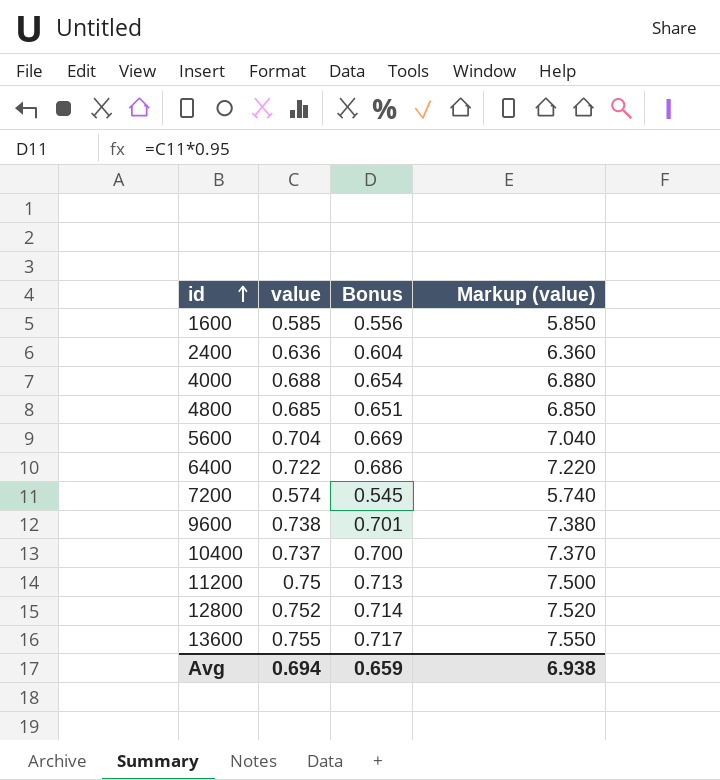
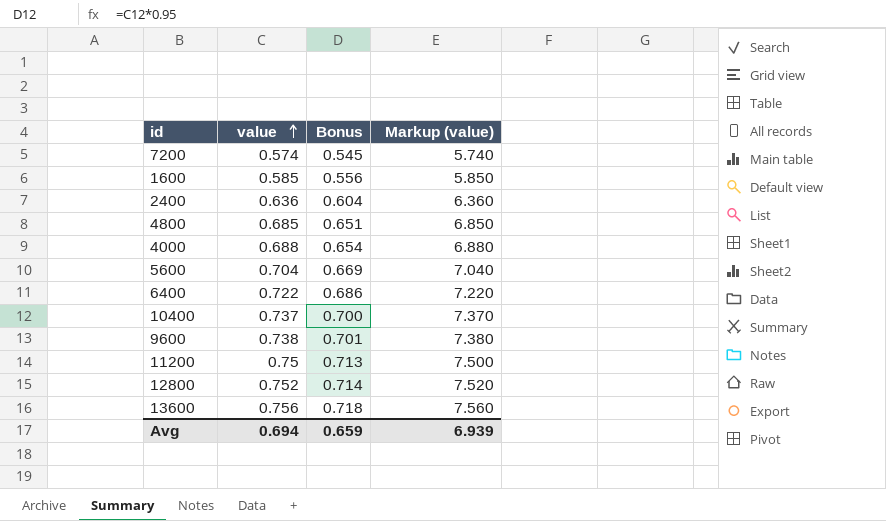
row order: id ascending -> value ascending
13600 | value: 0.755 -> 0.756
13600 | Bonus: 0.717 -> 0.718
13600 | Markup (value): 7.550 -> 7.560
Avg | Markup (value): 6.938 -> 6.939

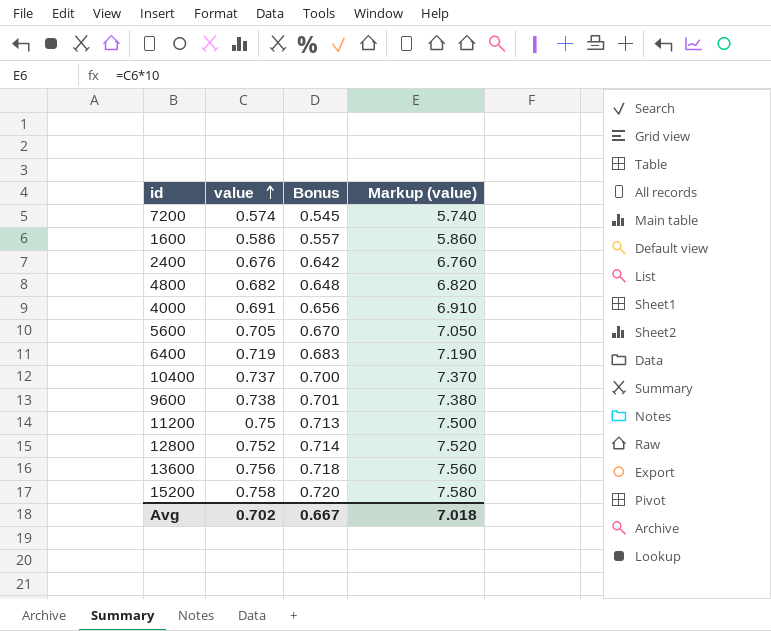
1600 | value: 0.585 -> 0.586
1600 | Bonus: 0.556 -> 0.557
1600 | Markup (value): 5.850 -> 5.860
2400 | value: 0.636 -> 0.676
2400 | Bonus: 0.604 -> 0.642
2400 | Markup (value): 6.360 -> 6.760
4800 | value: 0.685 -> 0.682
4800 | Bonus: 0.651 -> 0.648
4800 | Markup (value): 6.850 -> 6.820
4000 | value: 0.688 -> 0.691
4000 | Bonus: 0.654 -> 0.656
4000 | Markup (value): 6.880 -> 6.910
5600 | value: 0.704 -> 0.705
5600 | Bonus: 0.669 -> 0.670
5600 | Markup (value): 7.040 -> 7.050
6400 | value: 0.722 -> 0.719
6400 | Bonus: 0.686 -> 0.683
6400 | Markup (value): 7.220 -> 7.190
row 15200: none -> 0.758 | 0.720 | 7.580
Avg | value: 0.694 -> 0.702
Avg | Bonus: 0.659 -> 0.667
Avg | Markup (value): 6.939 -> 7.018

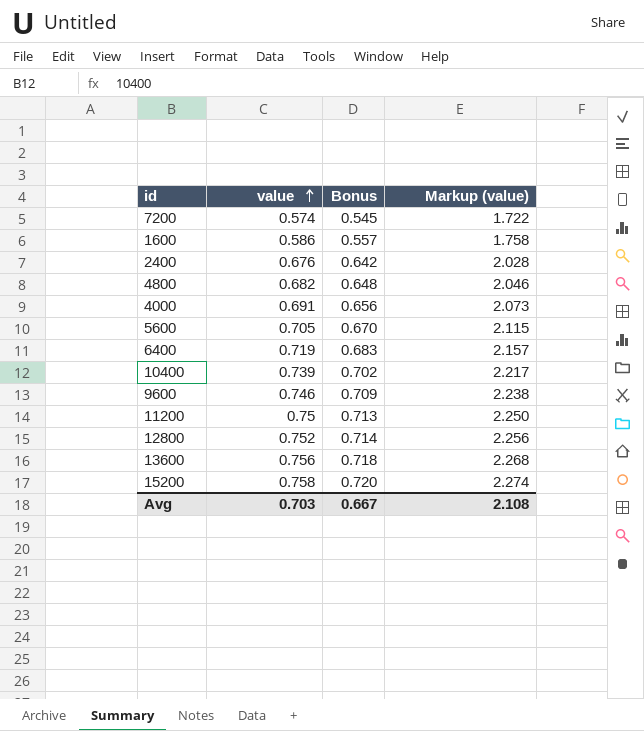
column Markup (value) | formula: [value] * 10 -> [value] * 3
10400 | value: 0.737 -> 0.739
10400 | Bonus: 0.700 -> 0.702
9600 | value: 0.738 -> 0.746
9600 | Bonus: 0.701 -> 0.709
Avg | value: 0.702 -> 0.703
Avg | Markup (value): 7.018 -> 2.108

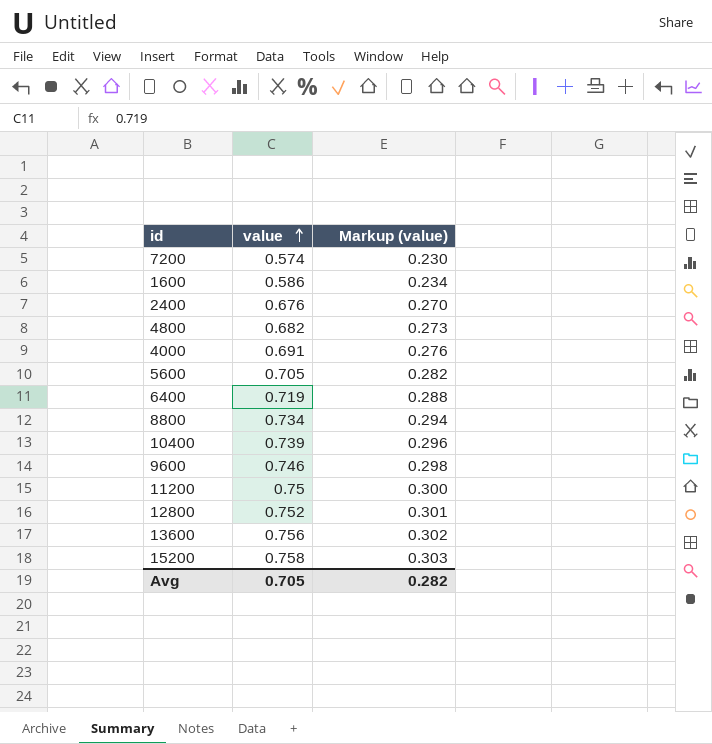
column Bonus | formula: [value] * 0.95 -> none
column Markup (value) | formula: [value] * 3 -> [value] * 0.4
row 8800: none -> 0.734 | 0.294
Avg | value: 0.703 -> 0.705
Avg | Markup (value): 2.108 -> 0.282

